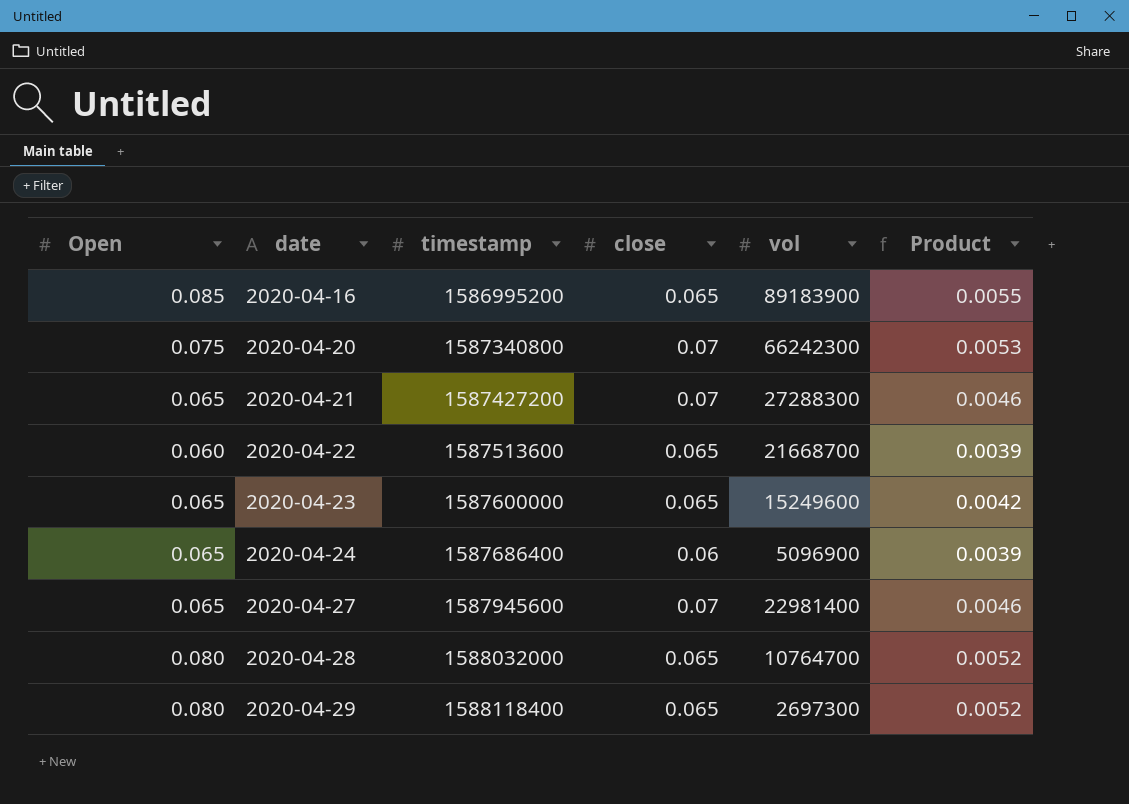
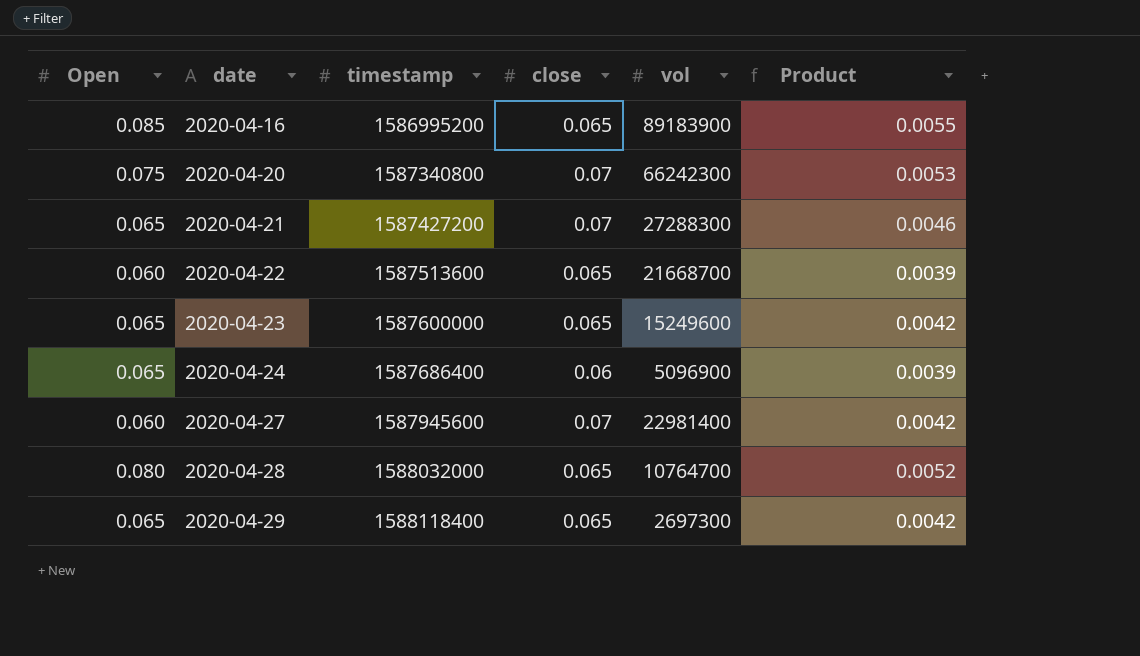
2020-04-27 | Open: 0.065 -> 0.060
2020-04-27 | Product: 0.0046 -> 0.0042
2020-04-29 | Open: 0.080 -> 0.065
2020-04-29 | Product: 0.0052 -> 0.0042

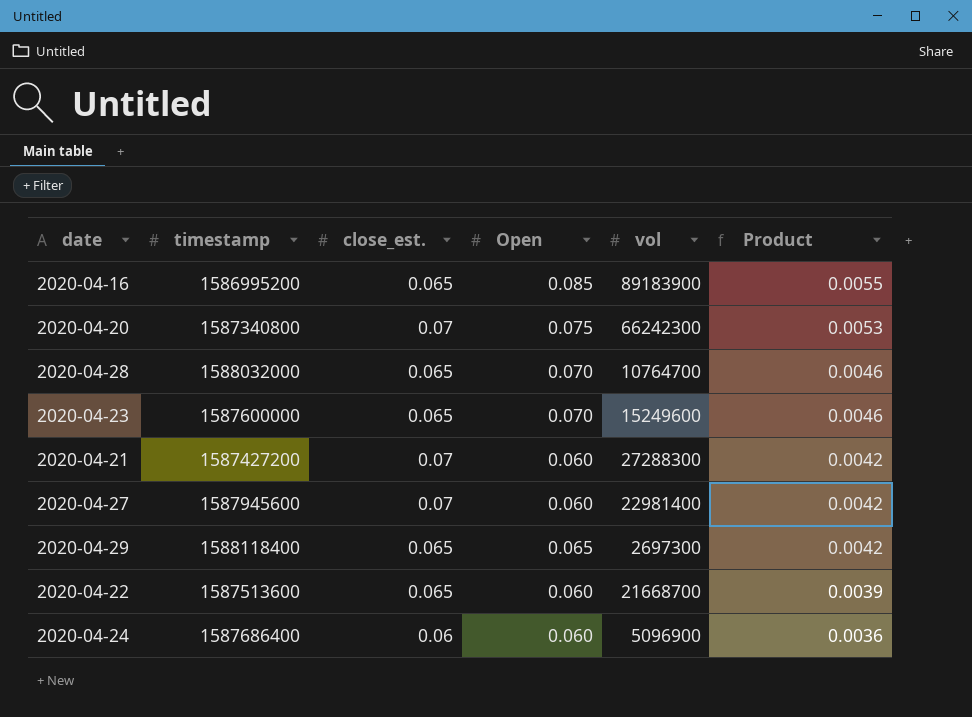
row order: date ascending -> Product descending
column name: close -> close_est.
column Open | position: 1 -> 4
2020-04-28 | Open: 0.080 -> 0.070
2020-04-28 | Product: 0.0052 -> 0.0046
2020-04-23 | Open: 0.065 -> 0.070
2020-04-23 | Product: 0.0042 -> 0.0046
2020-04-21 | Open: 0.065 -> 0.060
2020-04-21 | Product: 0.0046 -> 0.0042
2020-04-24 | Open: 0.065 -> 0.060
2020-04-24 | Product: 0.0039 -> 0.0036

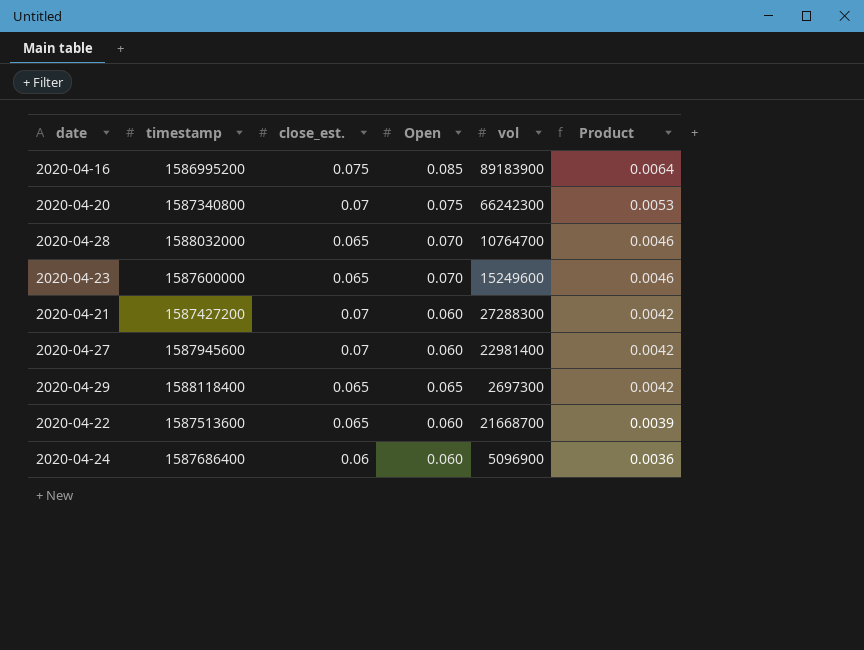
2020-04-16 | close_est.: 0.065 -> 0.075
2020-04-16 | Product: 0.0055 -> 0.0064

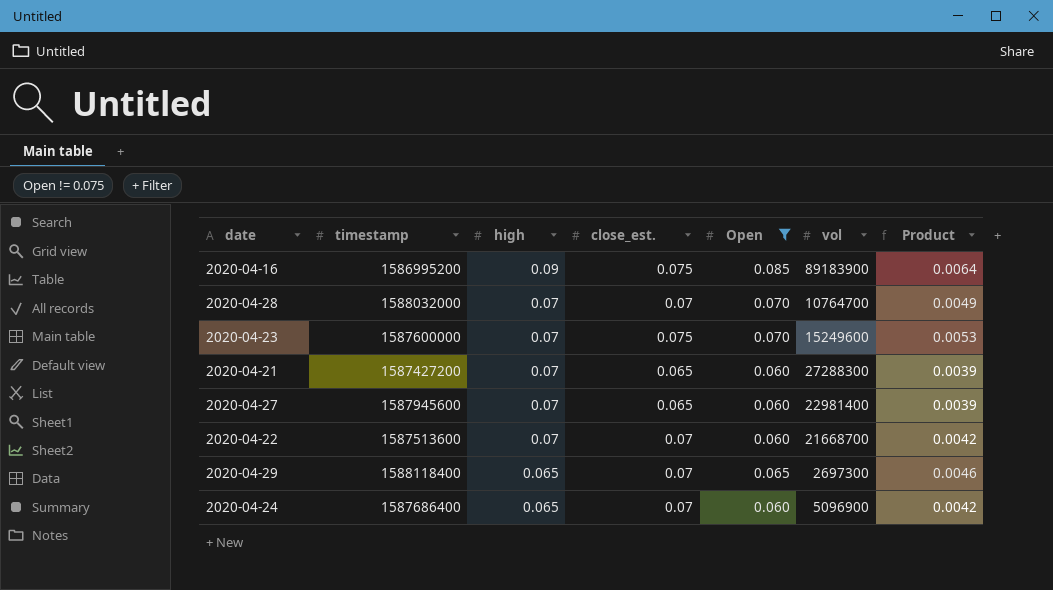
filter: none -> Open != 0.075
row order: Product descending -> high descending
column high | position: none -> 3
2020-04-28 | close_est.: 0.065 -> 0.07
2020-04-28 | Product: 0.0046 -> 0.0049
2020-04-23 | close_est.: 0.065 -> 0.075
2020-04-23 | Product: 0.0046 -> 0.0053
2020-04-21 | close_est.: 0.07 -> 0.065
2020-04-21 | Product: 0.0042 -> 0.0039
2020-04-27 | close_est.: 0.07 -> 0.065
2020-04-27 | Product: 0.0042 -> 0.0039
2020-04-22 | close_est.: 0.065 -> 0.07
2020-04-22 | Product: 0.0039 -> 0.0042
2020-04-29 | close_est.: 0.065 -> 0.07
2020-04-29 | Product: 0.0042 -> 0.0046
2020-04-24 | close_est.: 0.06 -> 0.07
2020-04-24 | Product: 0.0036 -> 0.0042

